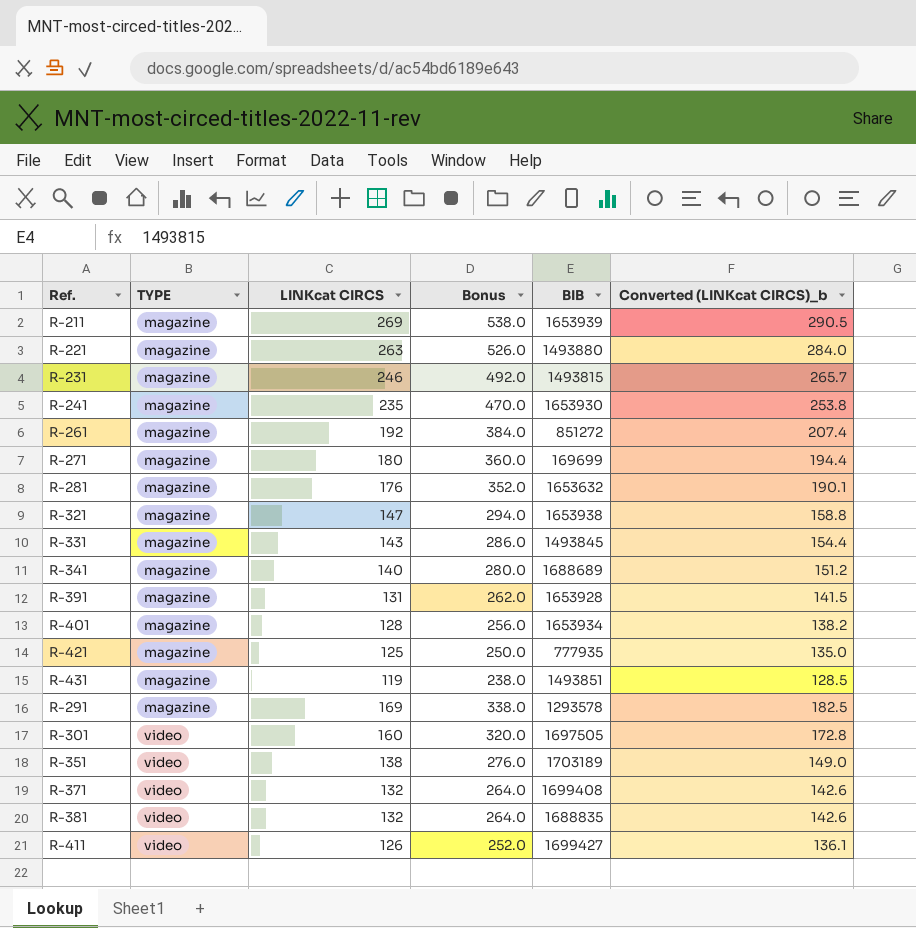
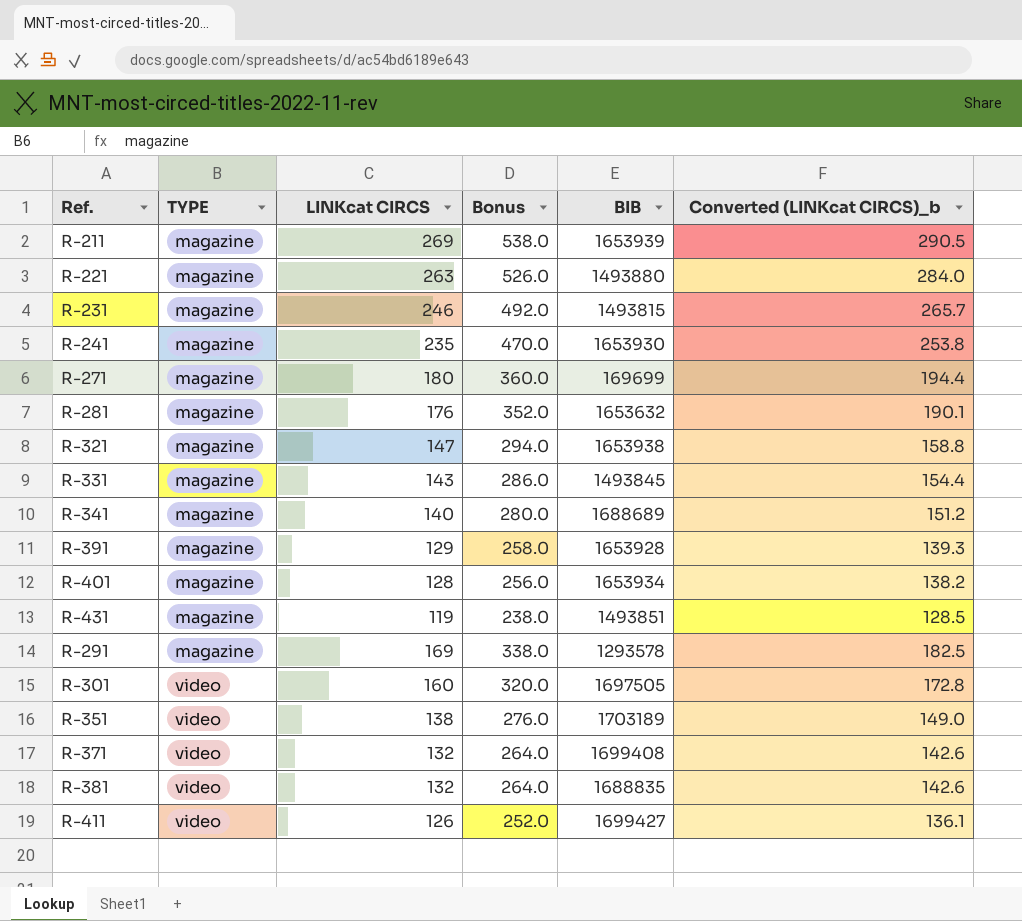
row R-261: magazine | 192 | 384.0 | 851272 | 207.4 -> none
row R-421: magazine | 125 | 250.0 | 777935 | 135.0 -> none
R-391 | LINKcat CIRCS: 131 -> 129
R-391 | Bonus: 262.0 -> 258.0
R-391 | Converted (LINKcat CIRCS)_b: 141.5 -> 139.3

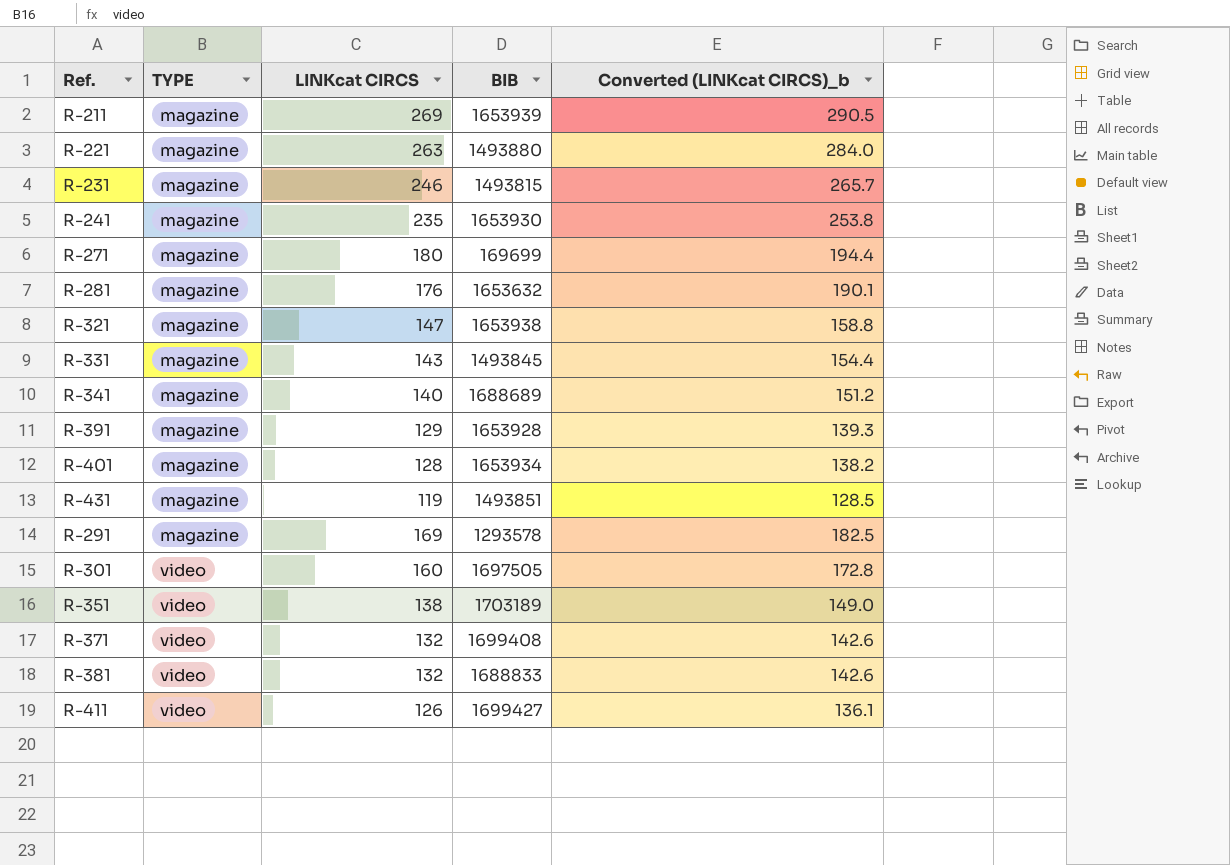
column Bonus | formula: [LINKcat CIRCS] * 2 -> none
R-381 | BIB: 1688835 -> 1688833

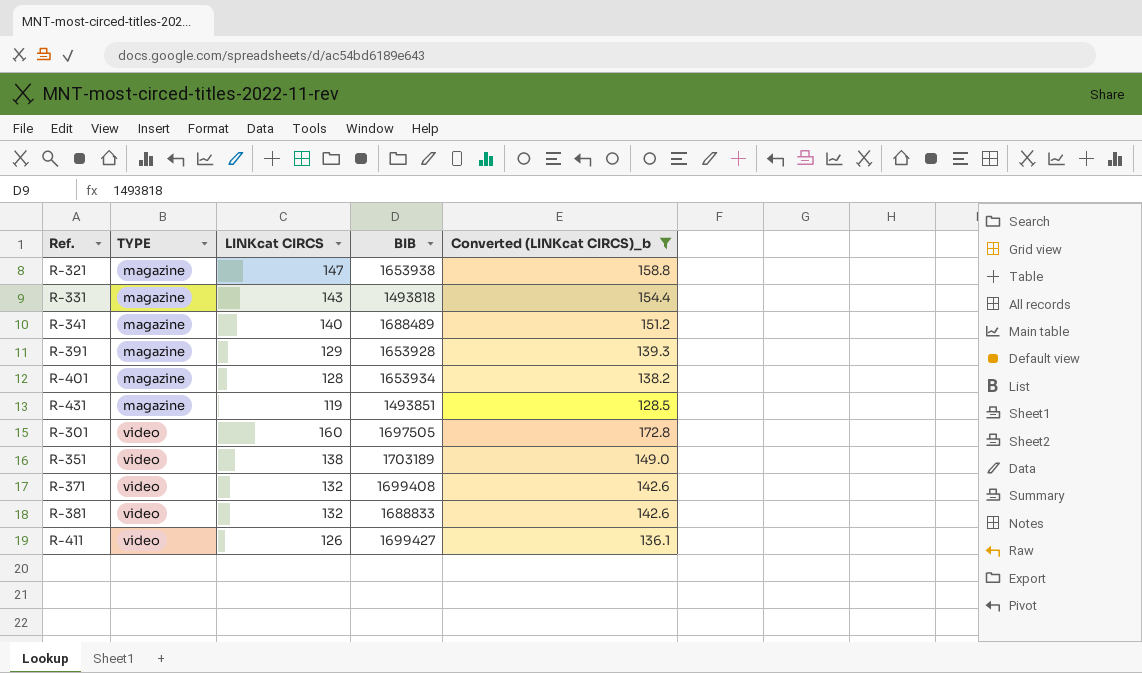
filter: none -> Converted (LINKcat CIRCS)_b <= 172.8
R-331 | BIB: 1493845 -> 1493818
R-341 | BIB: 1688689 -> 1688489

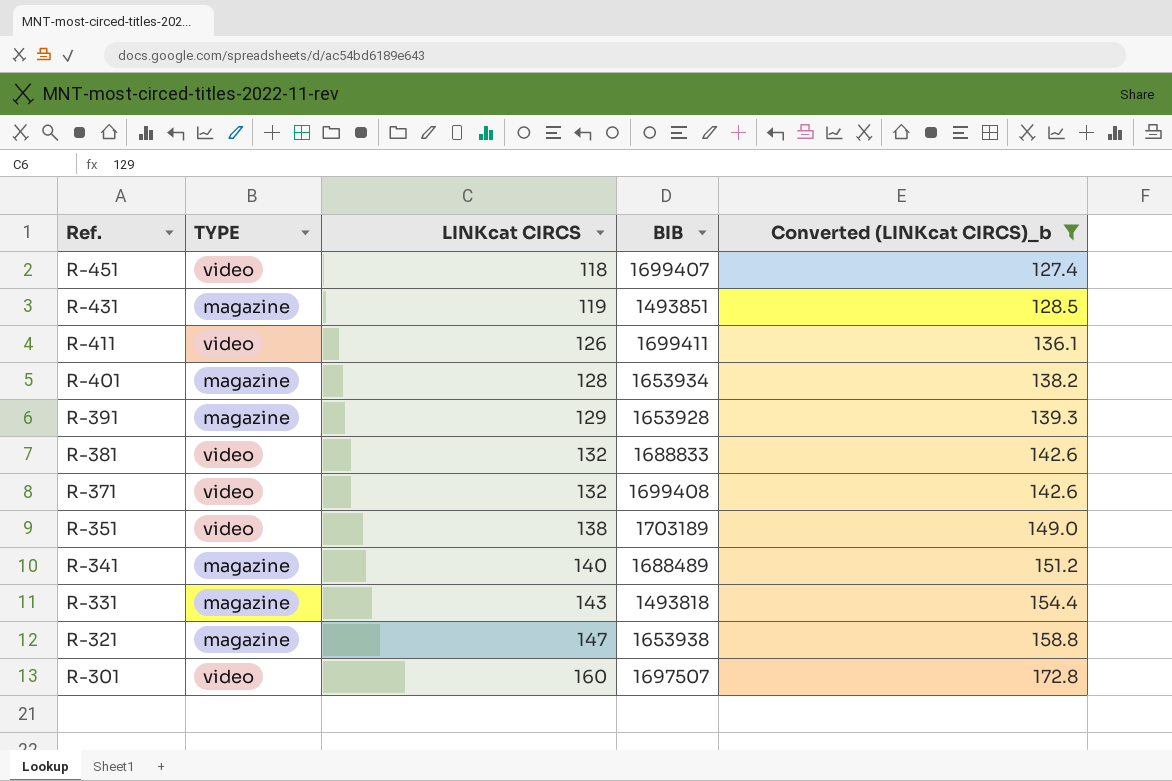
row order: TYPE ascending -> Ref. descending
row R-451: none -> video | 118 | 1699407 | 127.4
R-411 | BIB: 1699427 -> 1699411
R-301 | BIB: 1697505 -> 1697507

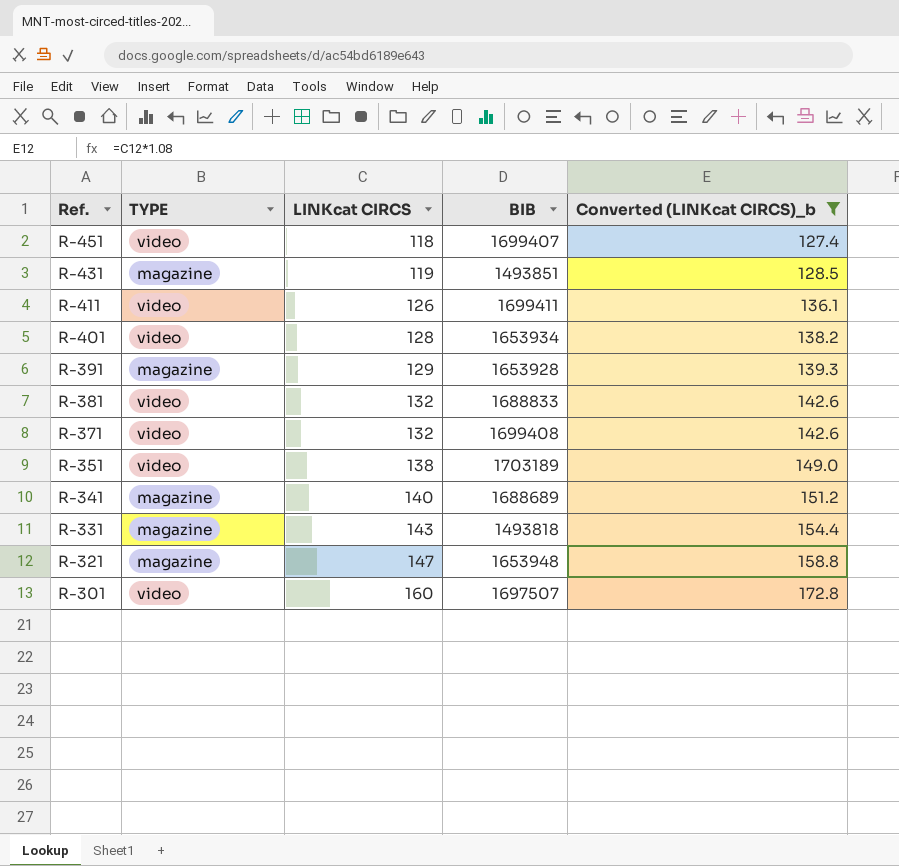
R-401 | TYPE: magazine -> video
R-341 | BIB: 1688489 -> 1688689
R-321 | BIB: 1653938 -> 1653948

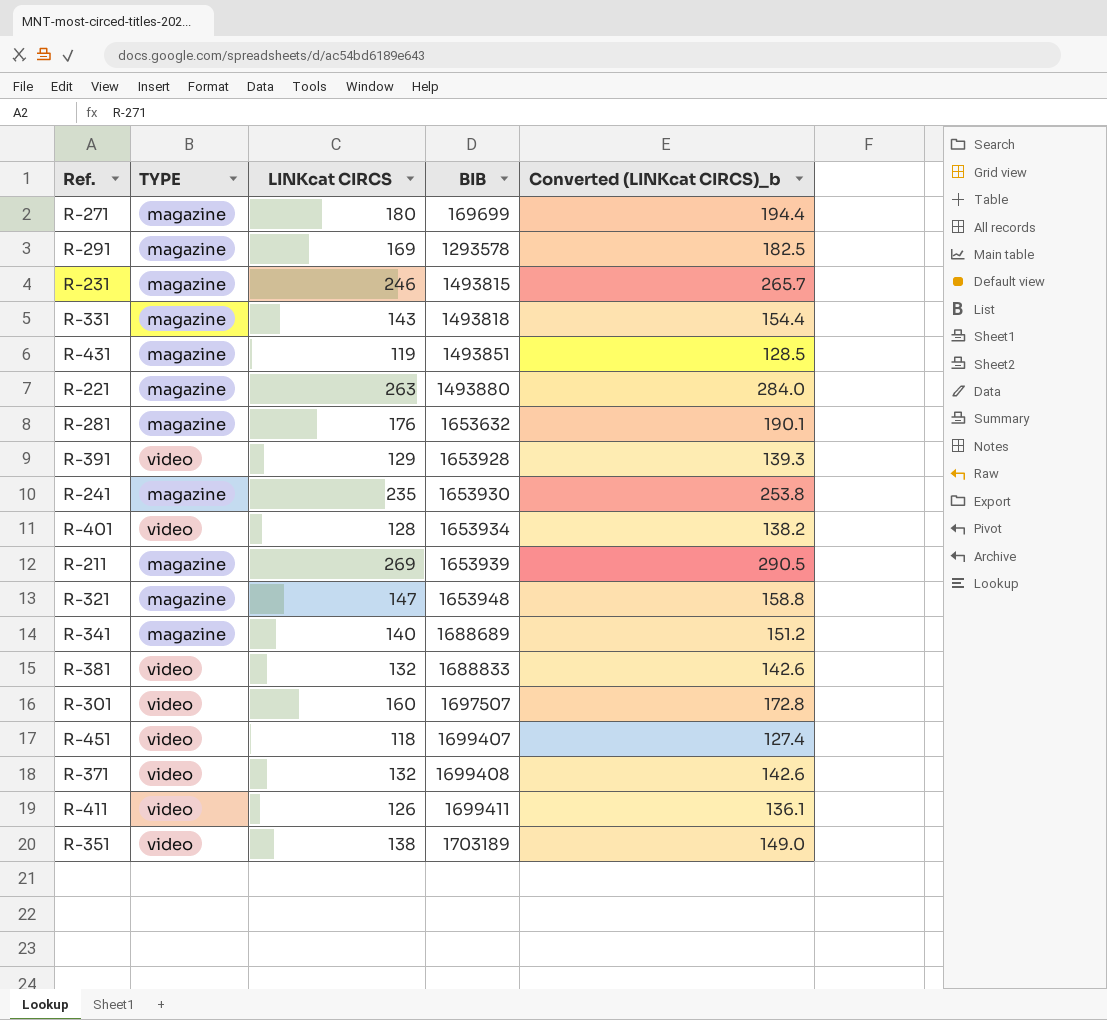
filter: Converted (LINKcat CIRCS)_b <= 172.8 -> none
row order: Ref. descending -> BIB ascending
R-391 | TYPE: magazine -> video

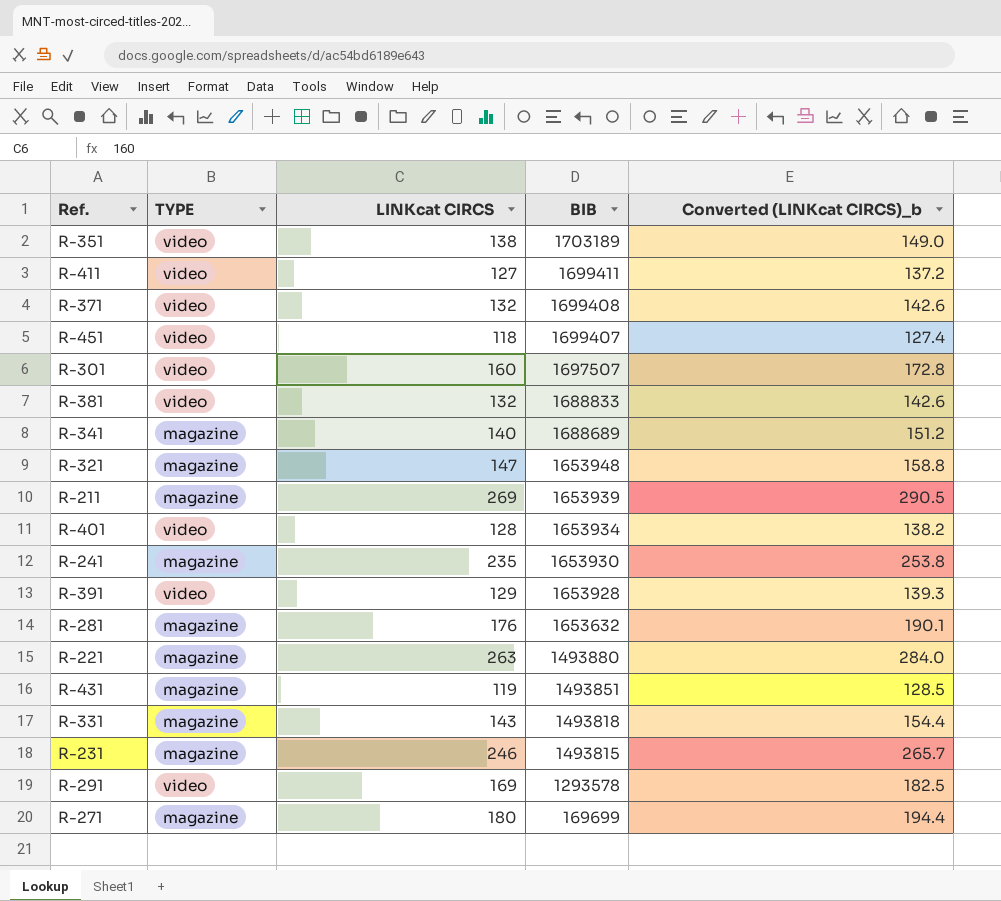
row order: BIB ascending -> BIB descending
R-411 | LINKcat CIRCS: 126 -> 127
R-411 | Converted (LINKcat CIRCS)_b: 136.1 -> 137.2
R-291 | TYPE: magazine -> video

